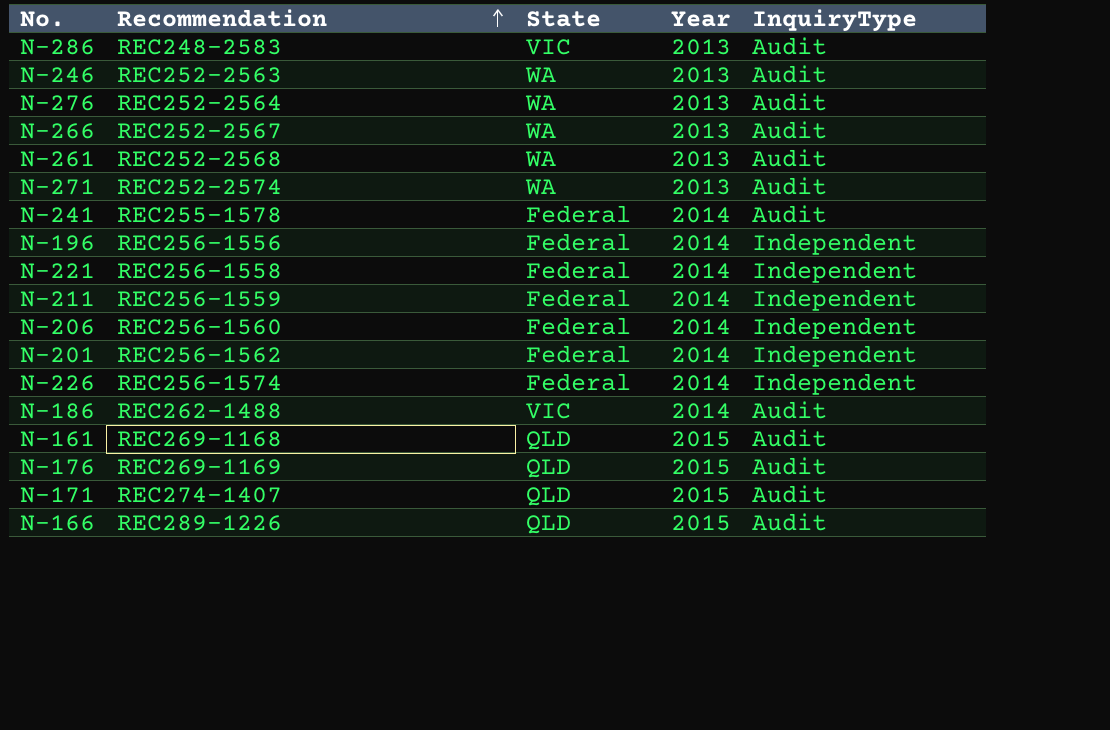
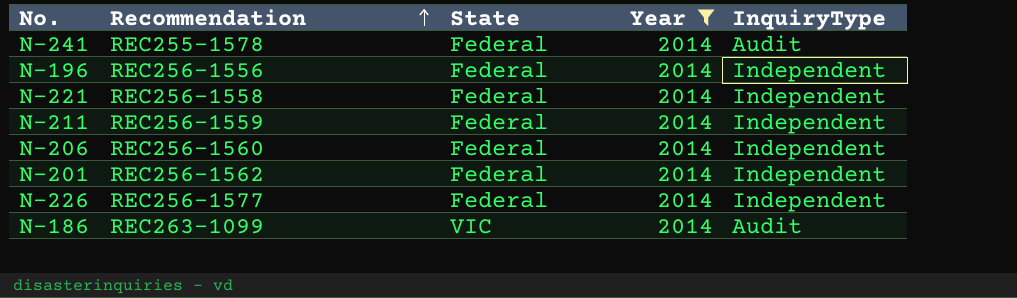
filter: none -> Year = 2014
N-226 | Recommendation: REC256-1574 -> REC256-1577
N-186 | Recommendation: REC262-1488 -> REC263-1099

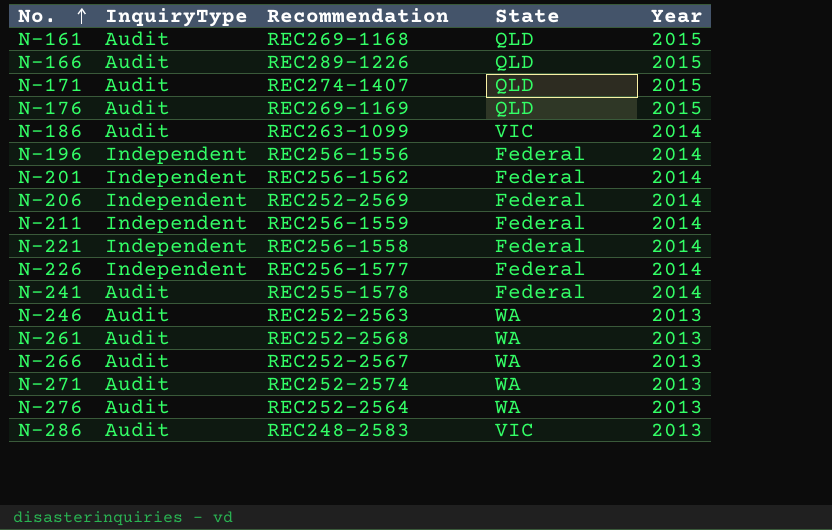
filter: Year = 2014 -> none
row order: Recommendation ascending -> No. ascending
column InquiryType | position: 5 -> 2
N-206 | Recommendation: REC256-1560 -> REC252-2569

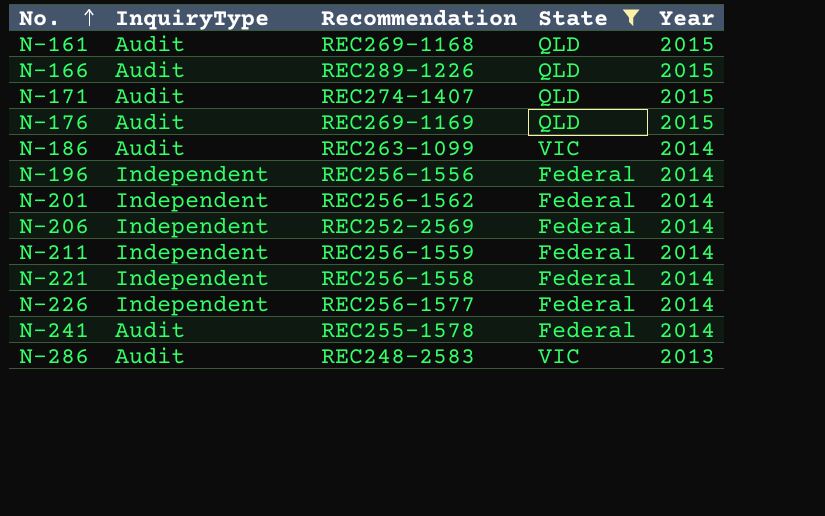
filter: none -> State != WA

